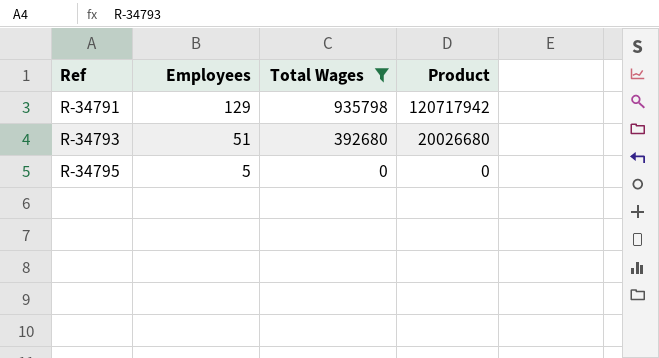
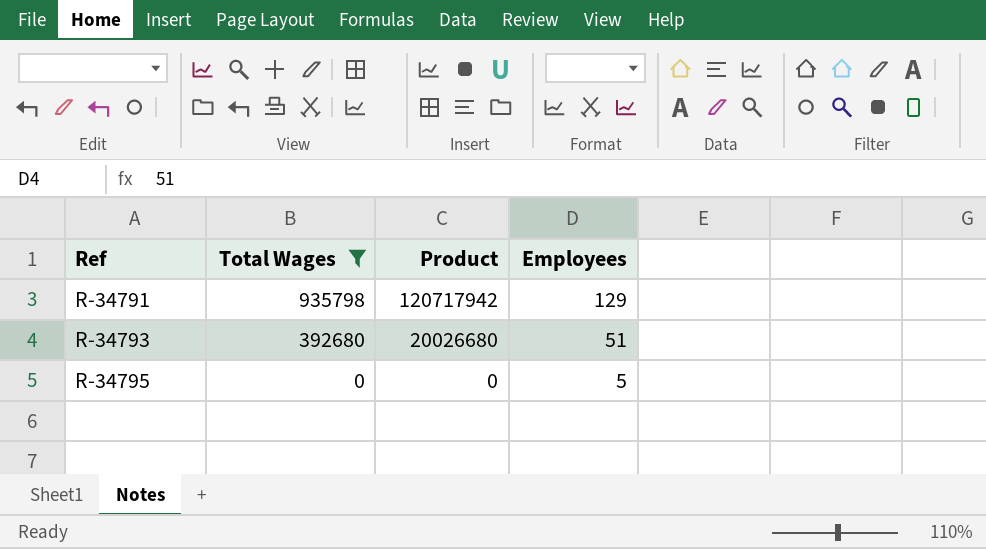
column Employees | position: 2 -> 4

